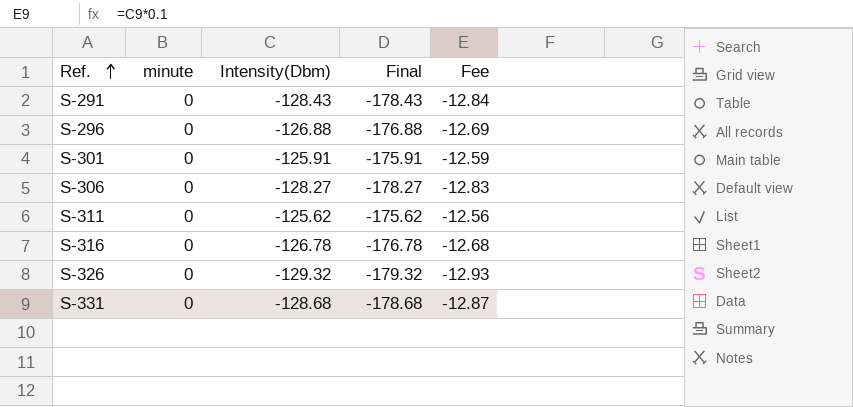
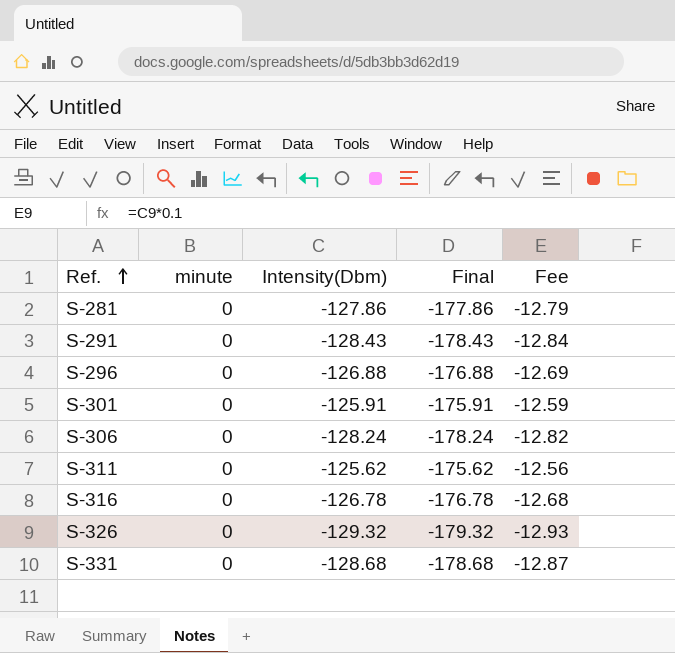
row S-281: none -> 0 | -127.86 | -177.86 | -12.79
S-306 | Intensity(Dbm): -128.27 -> -128.24
S-306 | Final: -178.27 -> -178.24
S-306 | Fee: -12.83 -> -12.82

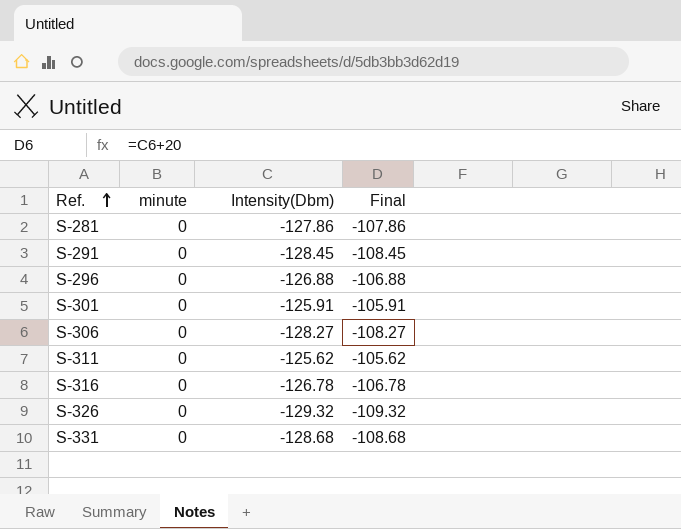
column Fee | formula: [Intensity(Dbm)] * 0.1 -> none
column Final | formula: [Intensity(Dbm)] - 50 -> [Intensity(Dbm)] + 20
S-291 | Intensity(Dbm): -128.43 -> -128.45
S-306 | Intensity(Dbm): -128.24 -> -128.27

